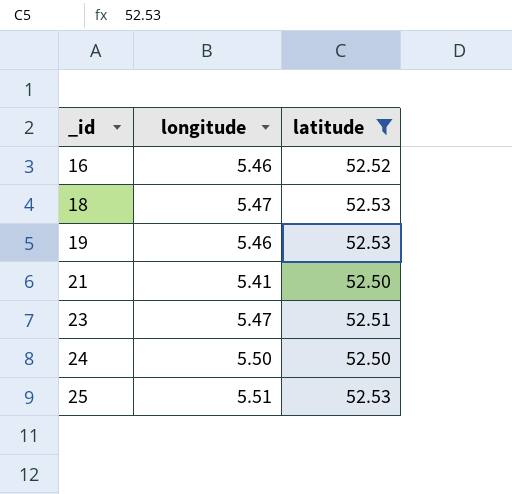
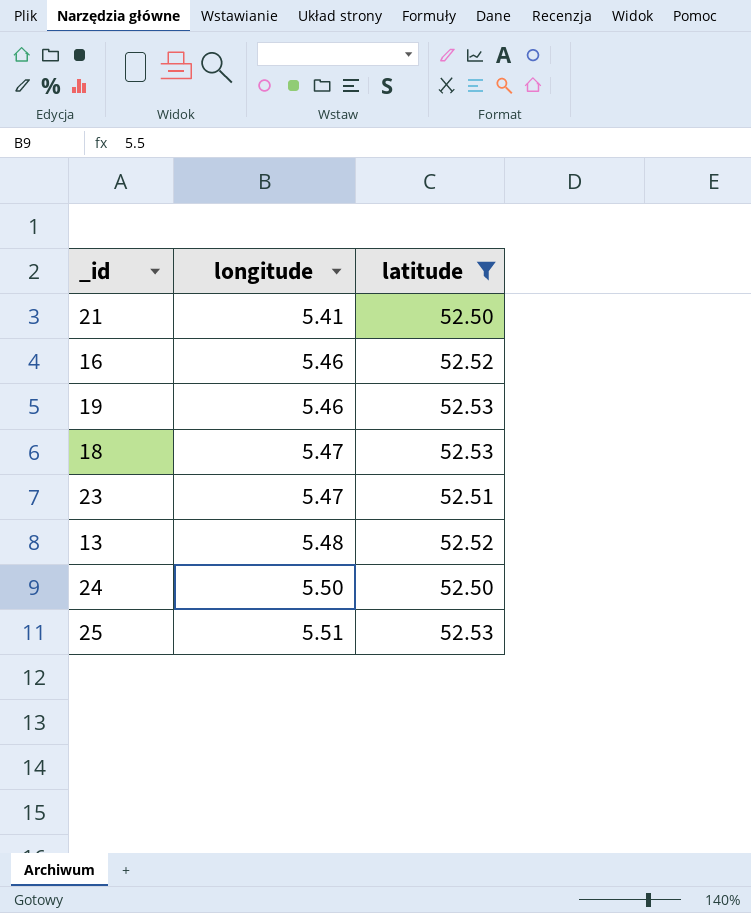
row order: _id ascending -> longitude ascending
row 13: none -> 5.48 | 52.52

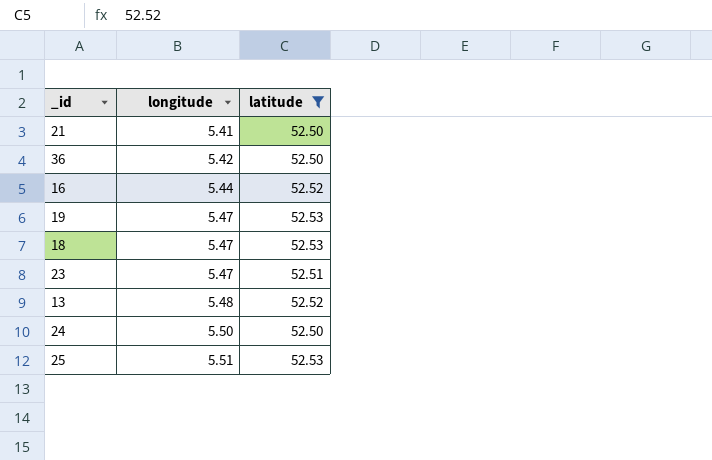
row 36: none -> 5.42 | 52.50
16 | longitude: 5.46 -> 5.44
19 | longitude: 5.46 -> 5.47

